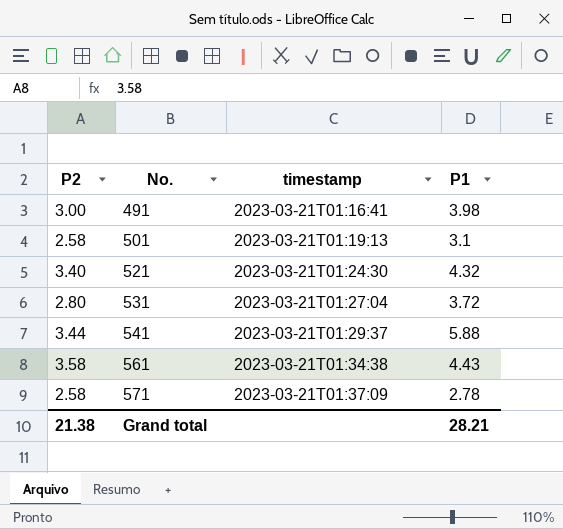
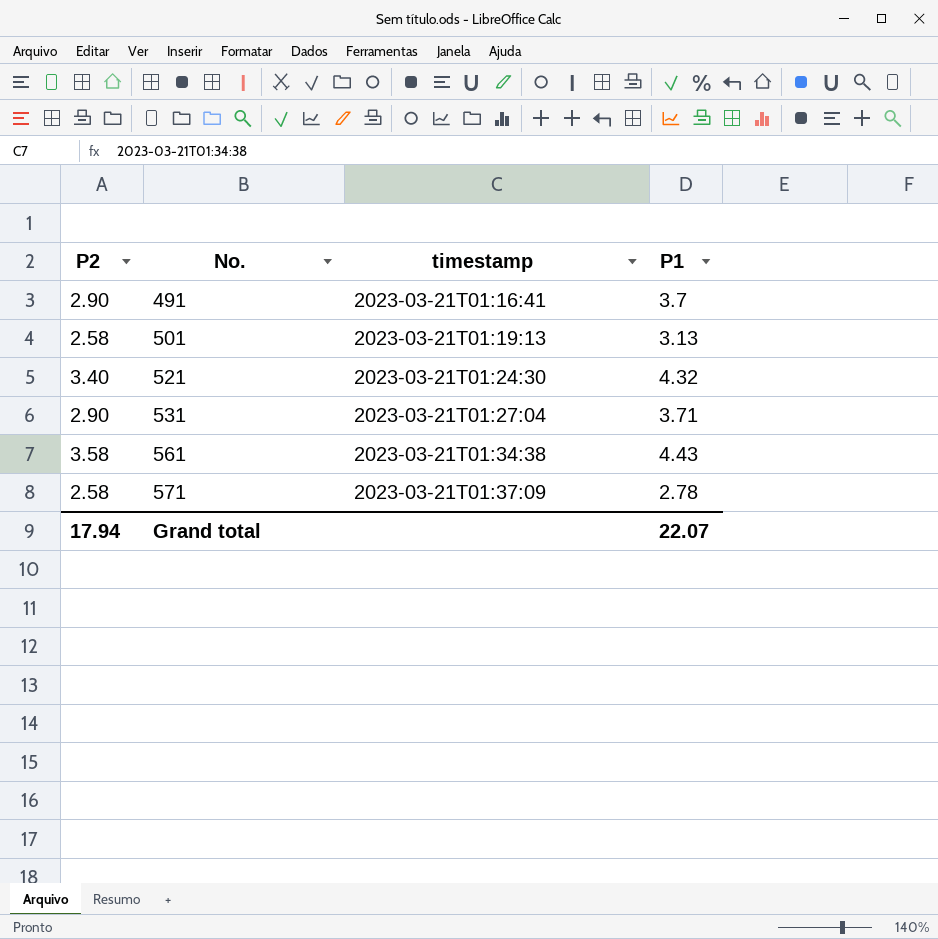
row 541: 3.44 | 2023-03-21T01:29:37 | 5.88 -> none
491 | P2: 3.00 -> 2.90
491 | P1: 3.98 -> 3.7
501 | P1: 3.1 -> 3.13
531 | P2: 2.80 -> 2.90
531 | P1: 3.72 -> 3.71
Grand total | P2: 21.38 -> 17.94
Grand total | P1: 28.21 -> 22.07

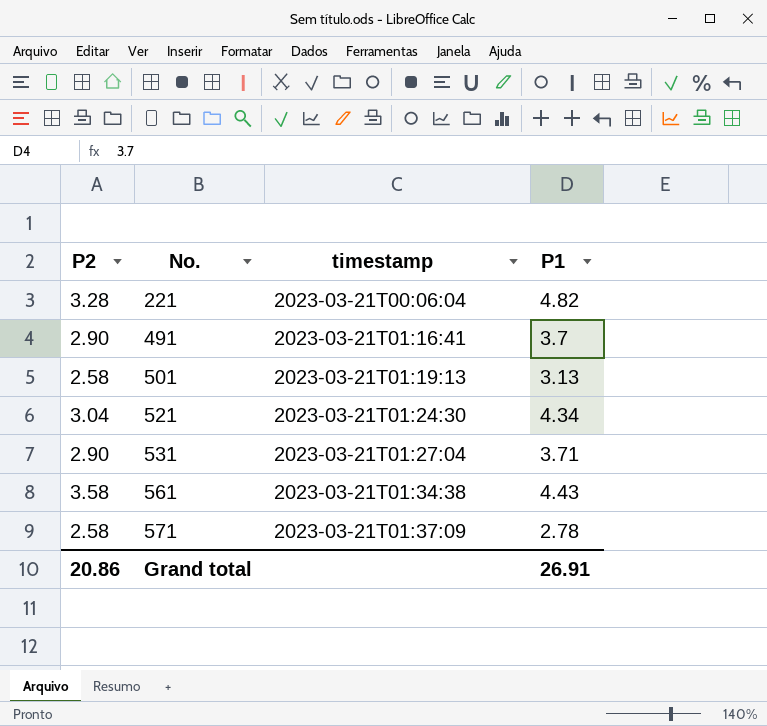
row 221: none -> 3.28 | 2023-03-21T00:06:04 | 4.82
521 | P2: 3.40 -> 3.04
521 | P1: 4.32 -> 4.34
Grand total | P2: 17.94 -> 20.86
Grand total | P1: 22.07 -> 26.91

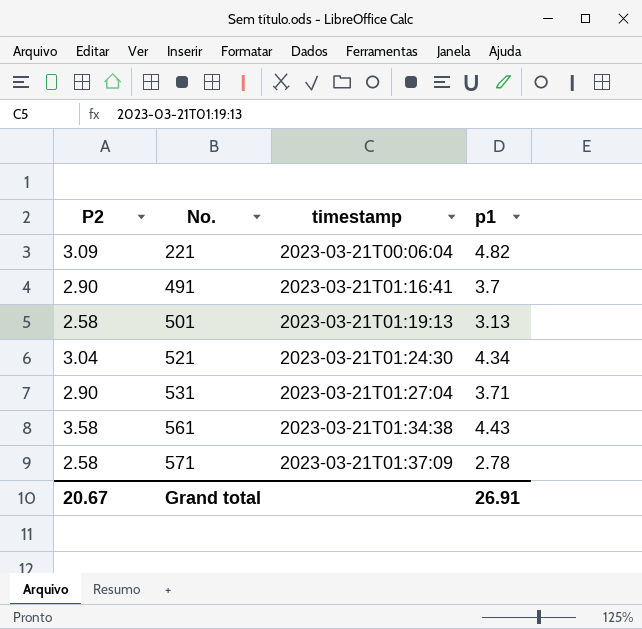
column name: P1 -> p1
221 | P2: 3.28 -> 3.09
Grand total | P2: 20.86 -> 20.67

